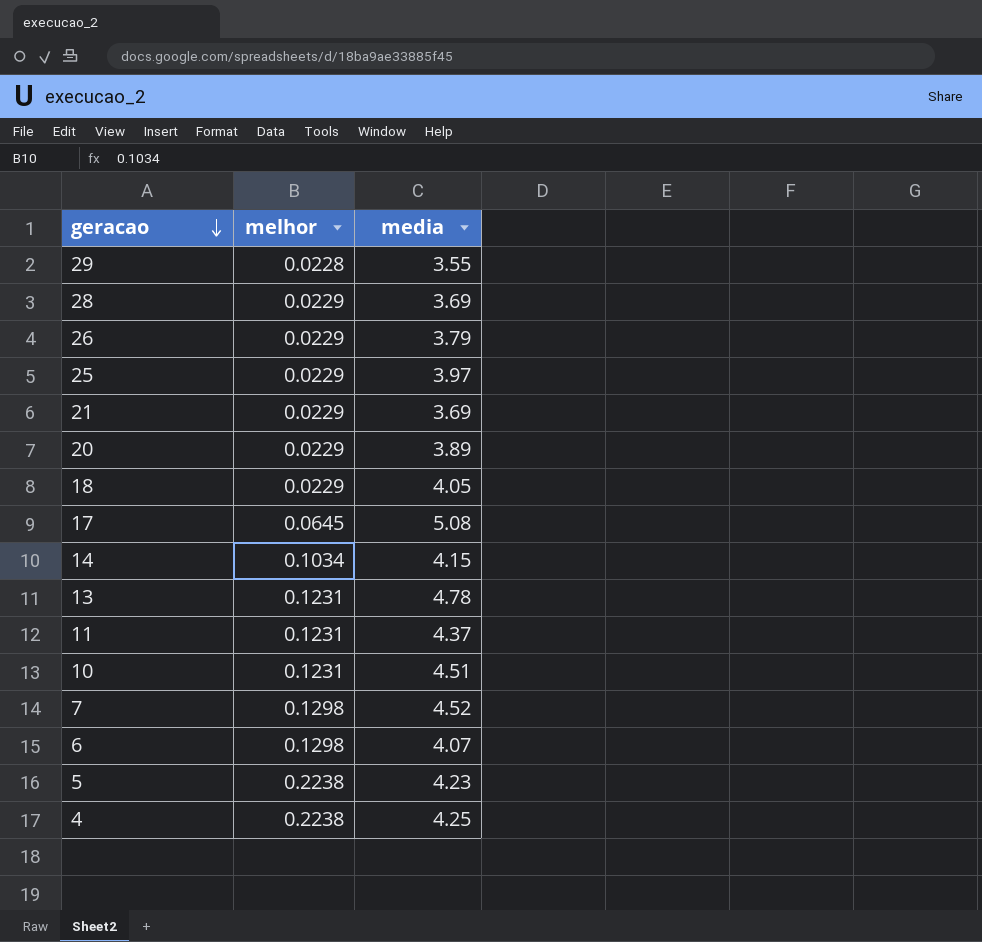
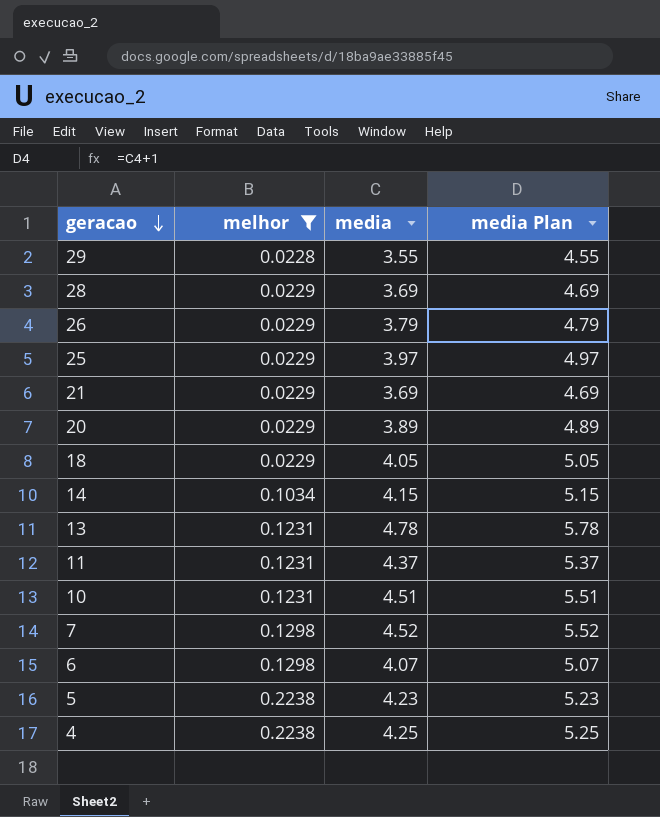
filter: none -> melhor != 0.0645
column media Plan | formula: none -> [media] + 1

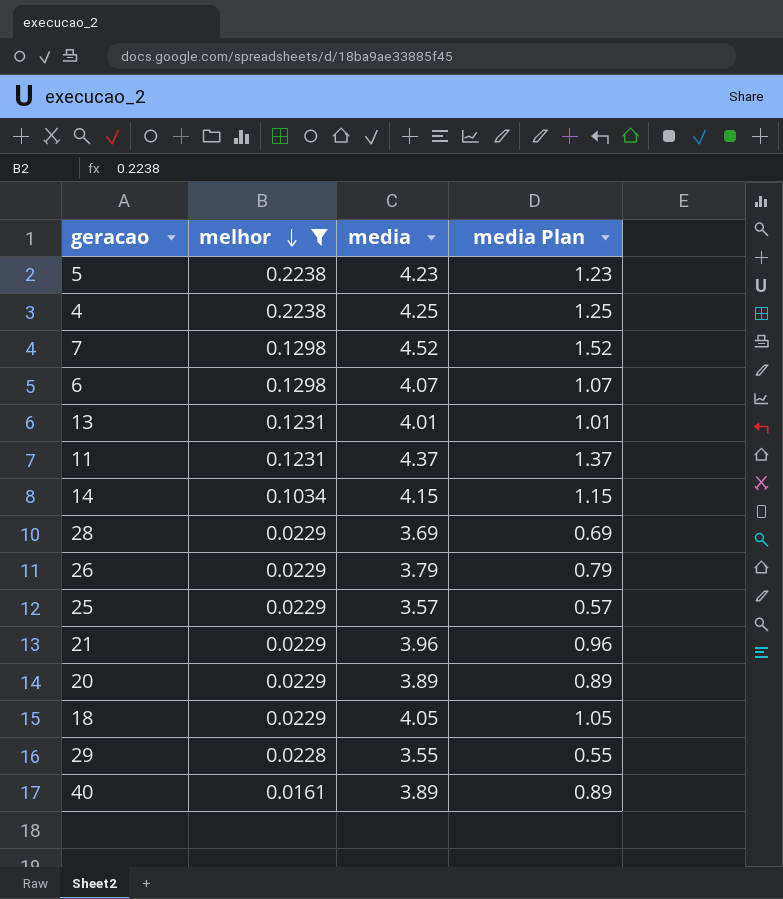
row order: geracao descending -> melhor descending
column media Plan | formula: [media] + 1 -> [media] - 3
row 10: 0.1231 | 4.51 | 5.51 -> none
13 | media: 4.78 -> 4.01
25 | media: 3.97 -> 3.57
21 | media: 3.69 -> 3.96
row 40: none -> 0.0161 | 3.89 | 0.89

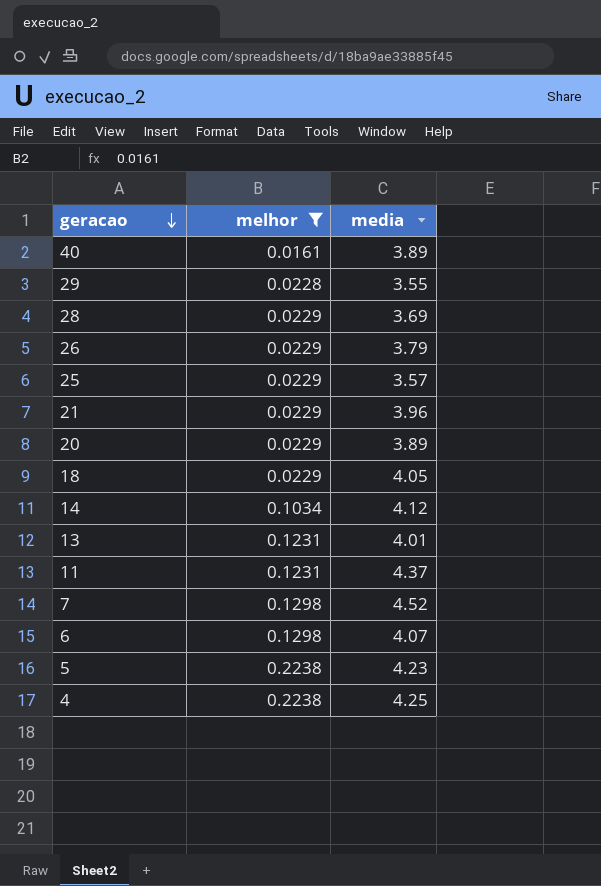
row order: melhor descending -> geracao descending
column media Plan | formula: [media] - 3 -> none
14 | media: 4.15 -> 4.12

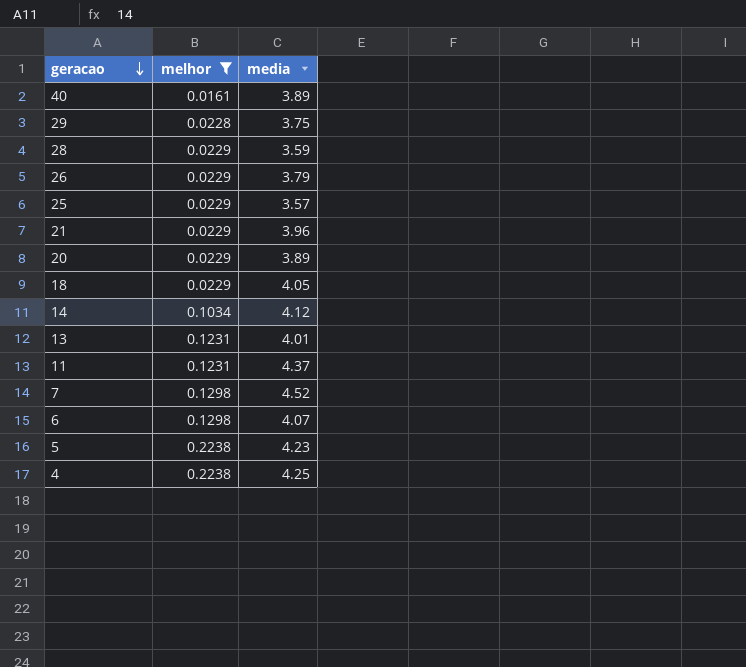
29 | media: 3.55 -> 3.75
28 | media: 3.69 -> 3.59

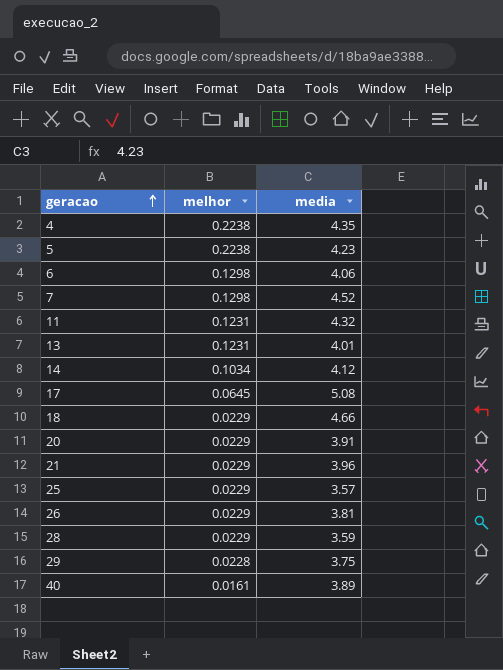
filter: melhor != 0.0645 -> none
row order: geracao descending -> geracao ascending
4 | media: 4.25 -> 4.35
6 | media: 4.07 -> 4.06
11 | media: 4.37 -> 4.32
18 | media: 4.05 -> 4.66
20 | media: 3.89 -> 3.91
26 | media: 3.79 -> 3.81

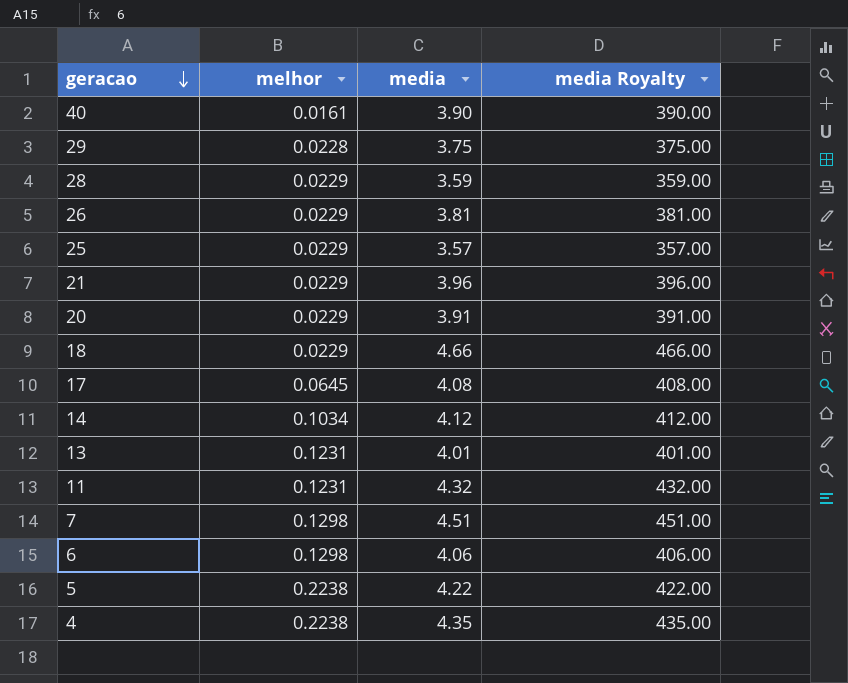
row order: geracao ascending -> geracao descending
column media Royalty | formula: none -> [media] * 100
40 | media: 3.89 -> 3.90
17 | media: 5.08 -> 4.08
7 | media: 4.52 -> 4.51
5 | media: 4.23 -> 4.22

